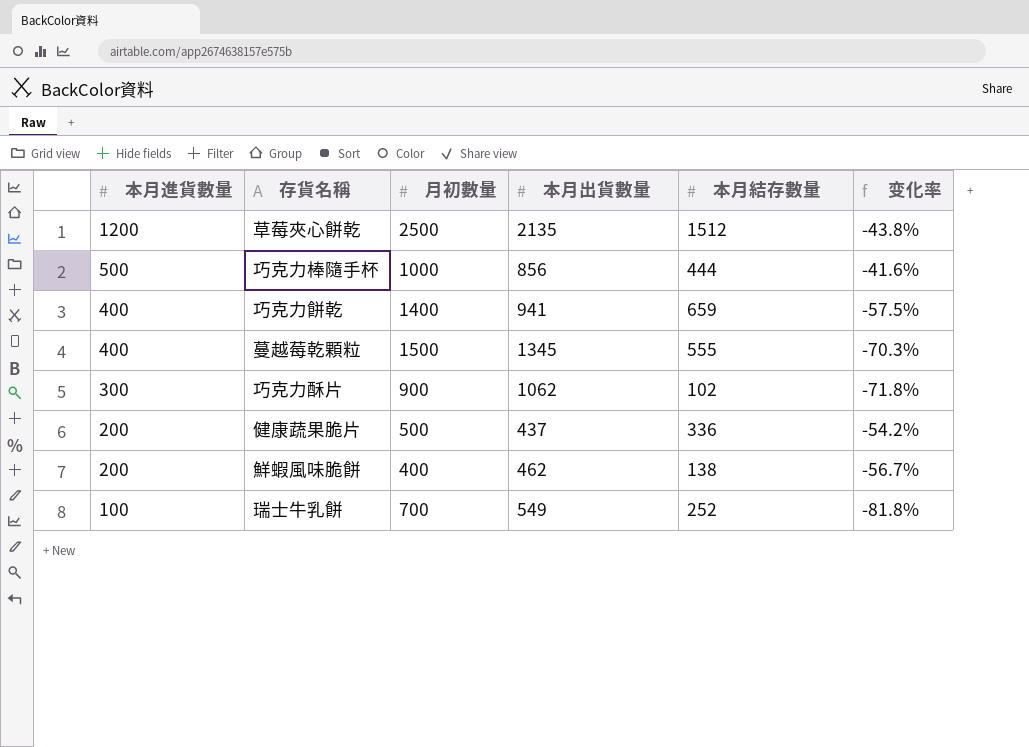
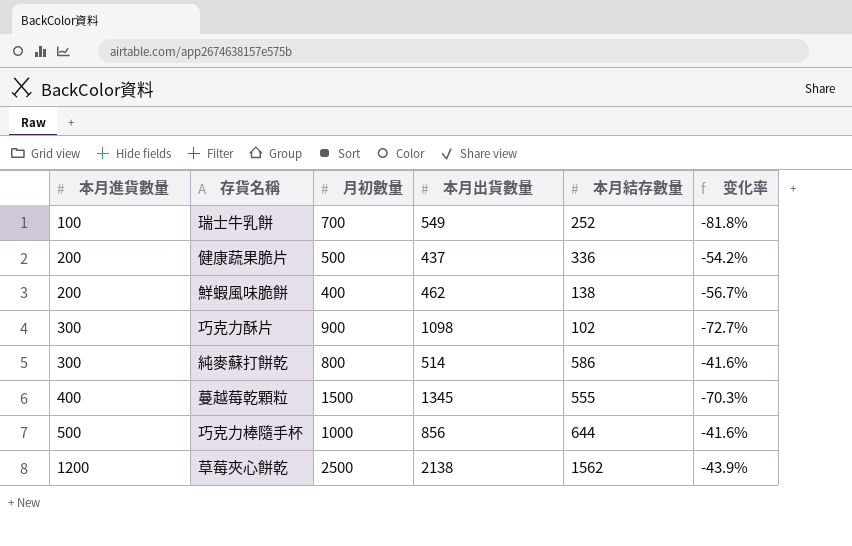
row order: 本月進貨數量 descending -> 本月進貨數量 ascending
row 巧克力餅乾: 400 | 1400 | 941 | 659 | -57.5% -> none
巧克力酥片 | 本月出貨數量: 1062 -> 1098
巧克力酥片 | 变化率: -71.8% -> -72.7%
row 純麥蘇打餅乾: none -> 300 | 800 | 514 | 586 | -41.6%
巧克力棒隨手杯 | 本月結存數量: 444 -> 644
草莓夾心餅乾 | 本月出貨數量: 2135 -> 2138
草莓夾心餅乾 | 本月結存數量: 1512 -> 1562
草莓夾心餅乾 | 变化率: -43.8% -> -43.9%

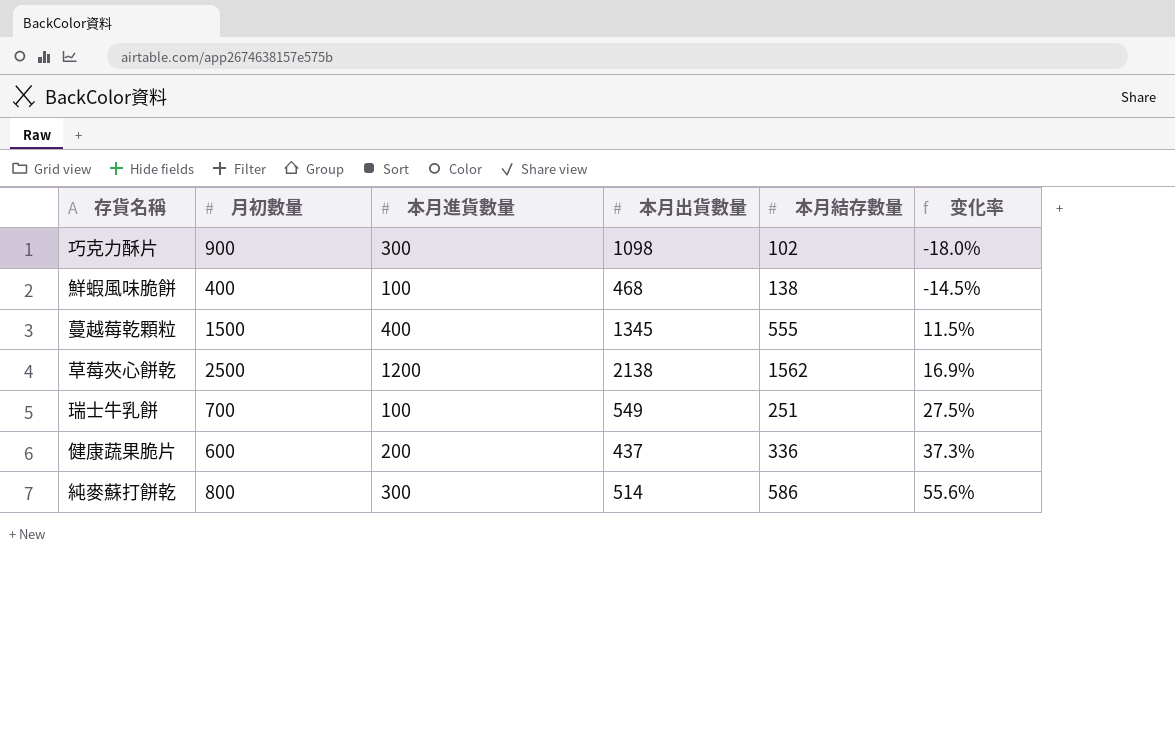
row order: 本月進貨數量 ascending -> 变化率 ascending
column 本月進貨數量 | position: 1 -> 3
column 变化率 | formula: ([本月進貨數量] - [本月出貨數量]) / [本月出貨數量] -> ([月初數量] - [本月出貨數量]) / [本月出貨數量]
row 巧克力棒隨手杯: 500 | 1000 | 856 | 644 | -41.6% -> none
鮮蝦風味脆餅 | 本月進貨數量: 200 -> 100
鮮蝦風味脆餅 | 本月出貨數量: 462 -> 468
瑞士牛乳餅 | 本月結存數量: 252 -> 251
健康蔬果脆片 | 月初數量: 500 -> 600

